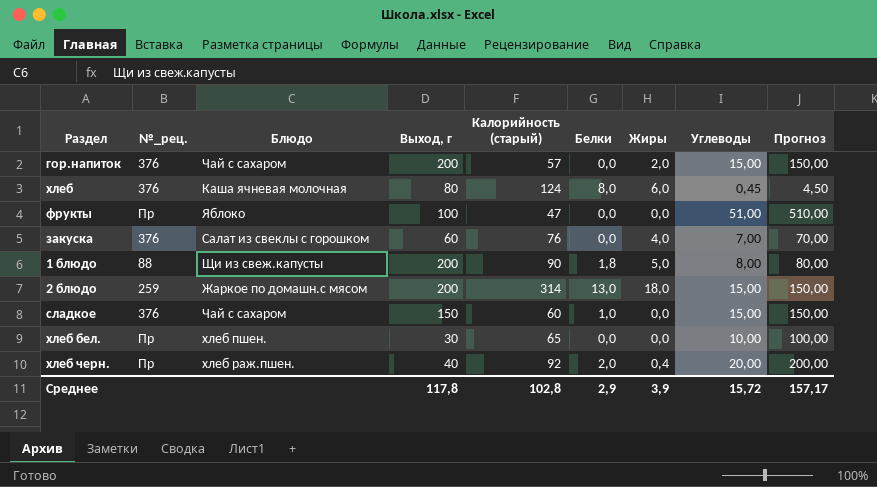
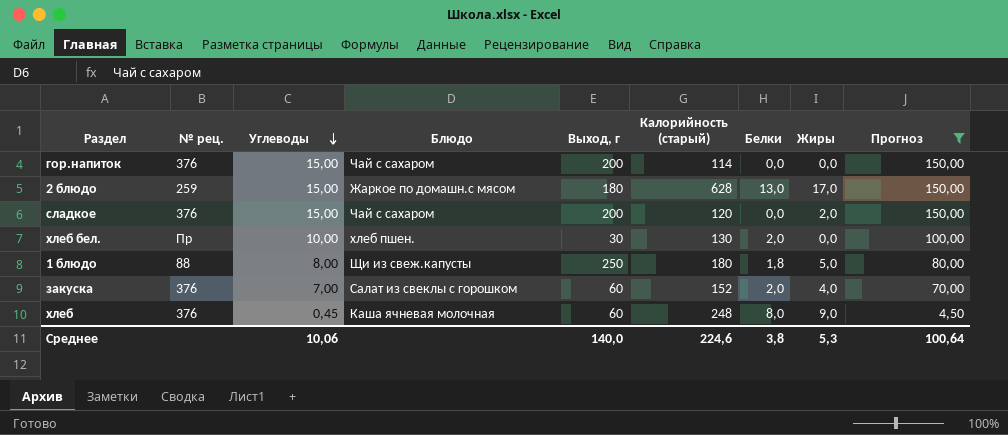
filter: none -> Прогноз <= 150,00
row order: none -> Углеводы descending
column name: №_рец. -> № рец.
column Углеводы | position: 8 -> 3
гор.напиток | Калорийность (старый): 57 -> 114
гор.напиток | Жиры: 2,0 -> 0,0
2 блюдо | Выход, г: 200 -> 180
2 блюдо | Калорийность (старый): 314 -> 628
2 блюдо | Жиры: 18,0 -> 17,0
сладкое | Выход, г: 150 -> 200
сладкое | Калорийность (старый): 60 -> 120
сладкое | Белки: 1,0 -> 0,0
сладкое | Жиры: 0,0 -> 2,0
хлеб бел. | Калорийность (старый): 65 -> 130
хлеб бел. | Белки: 0,0 -> 2,0
1 блюдо | Выход, г: 200 -> 250
1 блюдо | Калорийность (старый): 90 -> 180
закуска | Калорийность (старый): 76 -> 152
закуска | Белки: 0,0 -> 2,0
хлеб | Выход, г: 80 -> 60
хлеб | Калорийность (старый): 124 -> 248
хлеб | Жиры: 6,0 -> 9,0
Среднее | Углеводы: 15,72 -> 10,06
Среднее | Выход, г: 117,8 -> 140,0
Среднее | Калорийность (старый): 102,8 -> 224,6
Среднее | Белки: 2,9 -> 3,8
Среднее | Жиры: 3,9 -> 5,3
Среднее | Прогноз: 157,17 -> 100,64

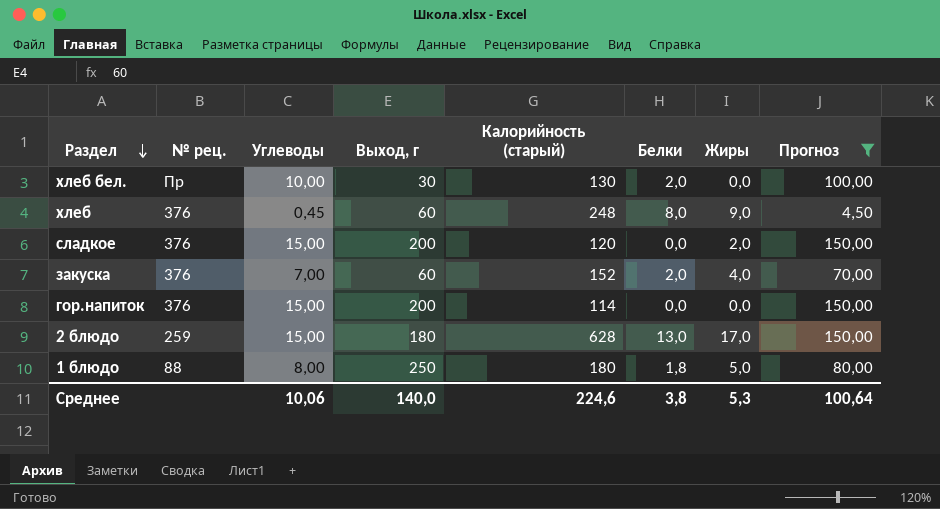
row order: Углеводы descending -> Раздел descending
column Блюдо | position: 4 -> none

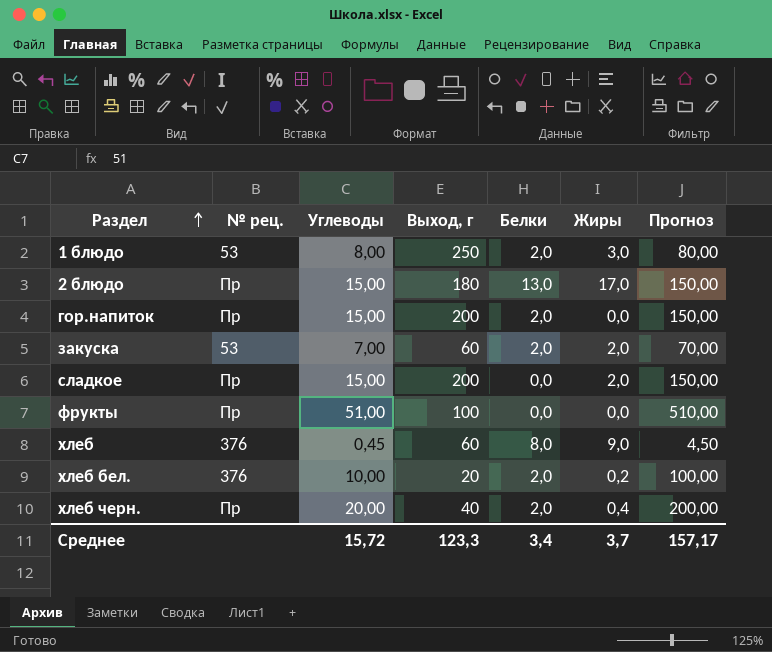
filter: Прогноз <= 150,00 -> none
row order: Раздел descending -> Раздел ascending
column Калорийность (старый) | position: 5 -> none
1 блюдо | № рец.: 88 -> 53
1 блюдо | Белки: 1,8 -> 2,0
1 блюдо | Жиры: 5,0 -> 3,0
2 блюдо | № рец.: 259 -> Пр
гор.напиток | № рец.: 376 -> Пр
гор.напиток | Белки: 0,0 -> 2,0
закуска | № рец.: 376 -> 53
закуска | Жиры: 4,0 -> 2,0
сладкое | № рец.: 376 -> Пр
хлеб бел. | № рец.: Пр -> 376
хлеб бел. | Выход, г: 30 -> 20
хлеб бел. | Жиры: 0,0 -> 0,2
Среднее | Углеводы: 10,06 -> 15,72
Среднее | Выход, г: 140,0 -> 123,3
Среднее | Белки: 3,8 -> 3,4
Среднее | Жиры: 5,3 -> 3,7
Среднее | Прогноз: 100,64 -> 157,17

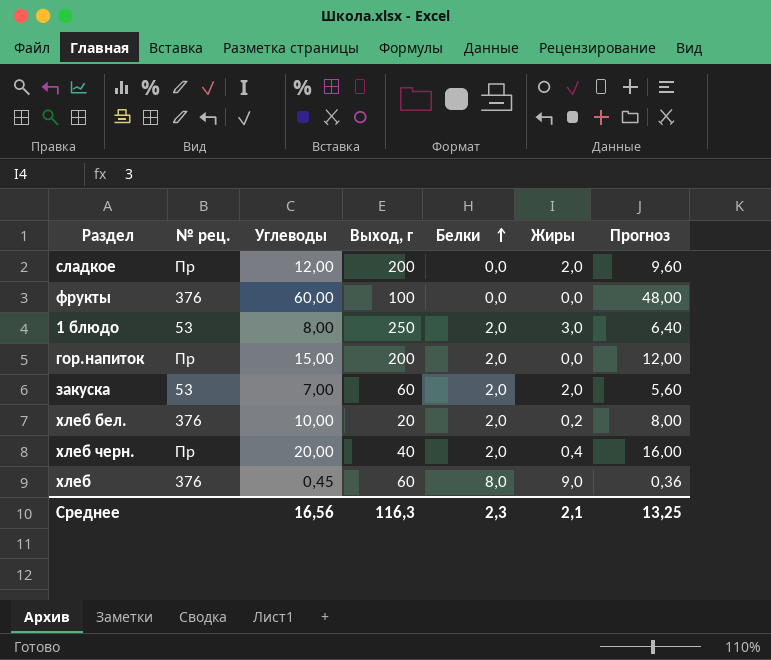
row order: Раздел ascending -> Белки ascending
column Прогноз | formula: [Углеводы] * 10 -> [Углеводы] * 0,8
row 2 блюдо: Пр | 15,00 | 180 | 13,0 | 17,0 | 150,00 -> none
сладкое | Углеводы: 15,00 -> 12,00
фрукты | № рец.: Пр -> 376
фрукты | Углеводы: 51,00 -> 60,00
Среднее | Углеводы: 15,72 -> 16,56
Среднее | Выход, г: 123,3 -> 116,3
Среднее | Белки: 3,4 -> 2,3
Среднее | Жиры: 3,7 -> 2,1
Среднее | Прогноз: 157,17 -> 13,25

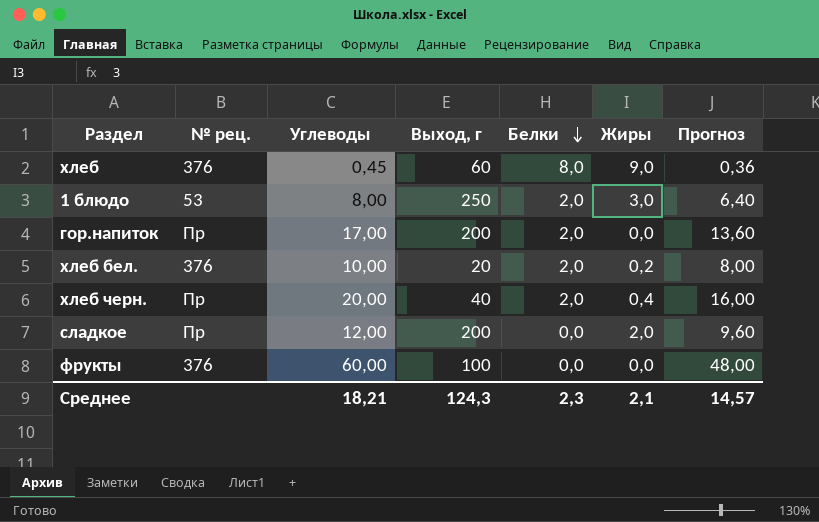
row order: Белки ascending -> Белки descending
row закуска: 53 | 7,00 | 60 | 2,0 | 2,0 | 5,60 -> none
гор.напиток | Углеводы: 15,00 -> 17,00
гор.напиток | Прогноз: 12,00 -> 13,60
Среднее | Углеводы: 16,56 -> 18,21
Среднее | Выход, г: 116,3 -> 124,3
Среднее | Прогноз: 13,25 -> 14,57

